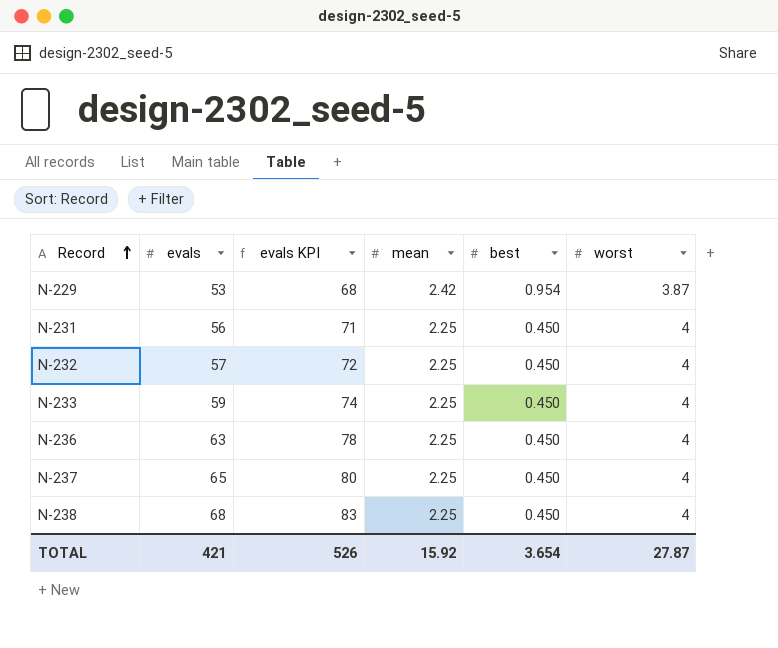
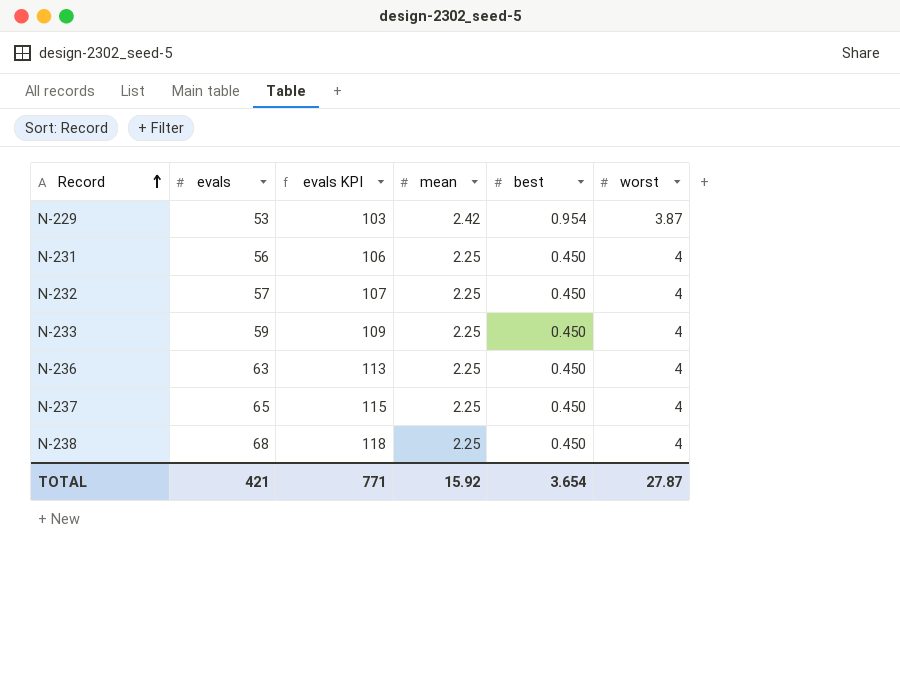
column evals KPI | formula: [evals] + 15 -> [evals] + 50
TOTAL | evals KPI: 526 -> 771

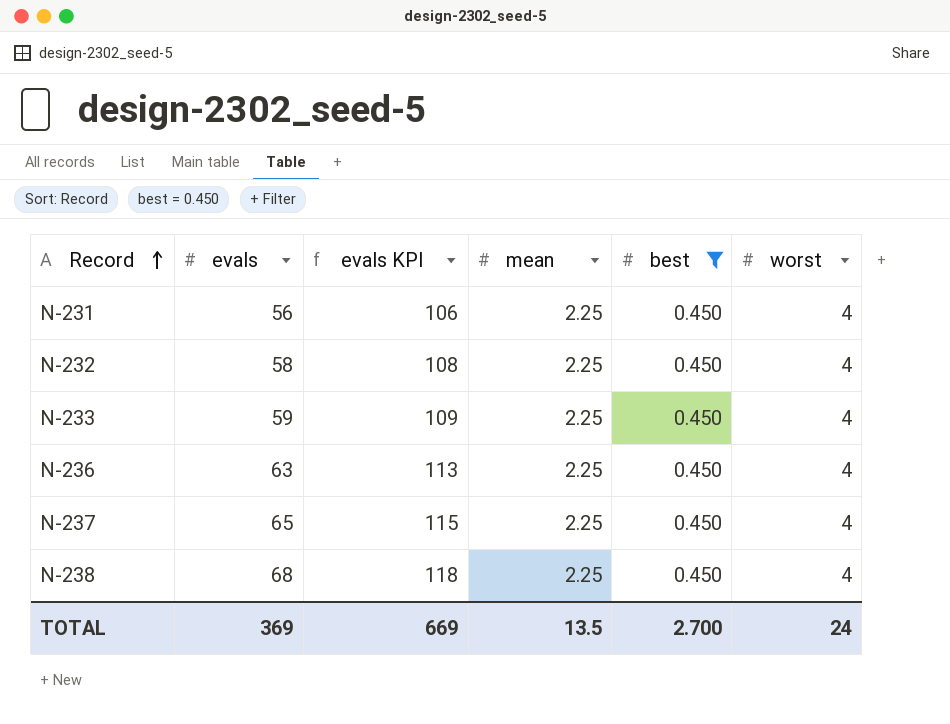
filter: none -> best = 0.450
N-232 | evals: 57 -> 58
N-232 | evals KPI: 107 -> 108
TOTAL | evals: 421 -> 369
TOTAL | evals KPI: 771 -> 669
TOTAL | mean: 15.92 -> 13.5
TOTAL | best: 3.654 -> 2.700
TOTAL | worst: 27.87 -> 24

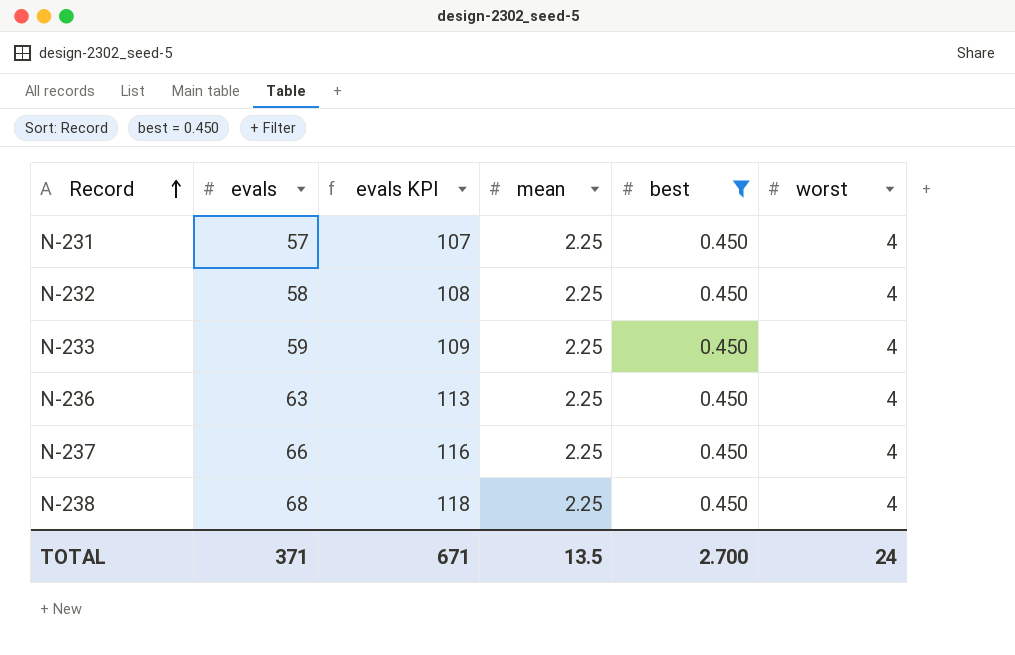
N-231 | evals: 56 -> 57
N-231 | evals KPI: 106 -> 107
N-237 | evals: 65 -> 66
N-237 | evals KPI: 115 -> 116
TOTAL | evals: 369 -> 371
TOTAL | evals KPI: 669 -> 671

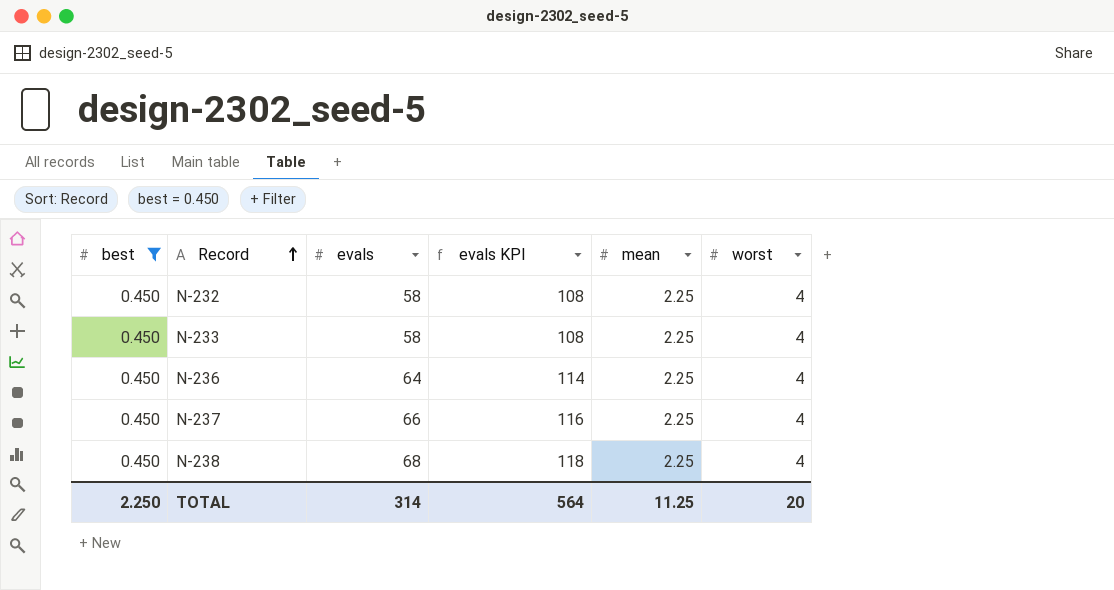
column best | position: 5 -> 1
row N-231: 57 | 107 | 2.25 | 0.450 | 4 -> none
N-233 | evals: 59 -> 58
N-233 | evals KPI: 109 -> 108
N-236 | evals: 63 -> 64
N-236 | evals KPI: 113 -> 114
TOTAL | best: 2.700 -> 2.250
TOTAL | evals: 371 -> 314
TOTAL | evals KPI: 671 -> 564
TOTAL | mean: 13.5 -> 11.25
TOTAL | worst: 24 -> 20

